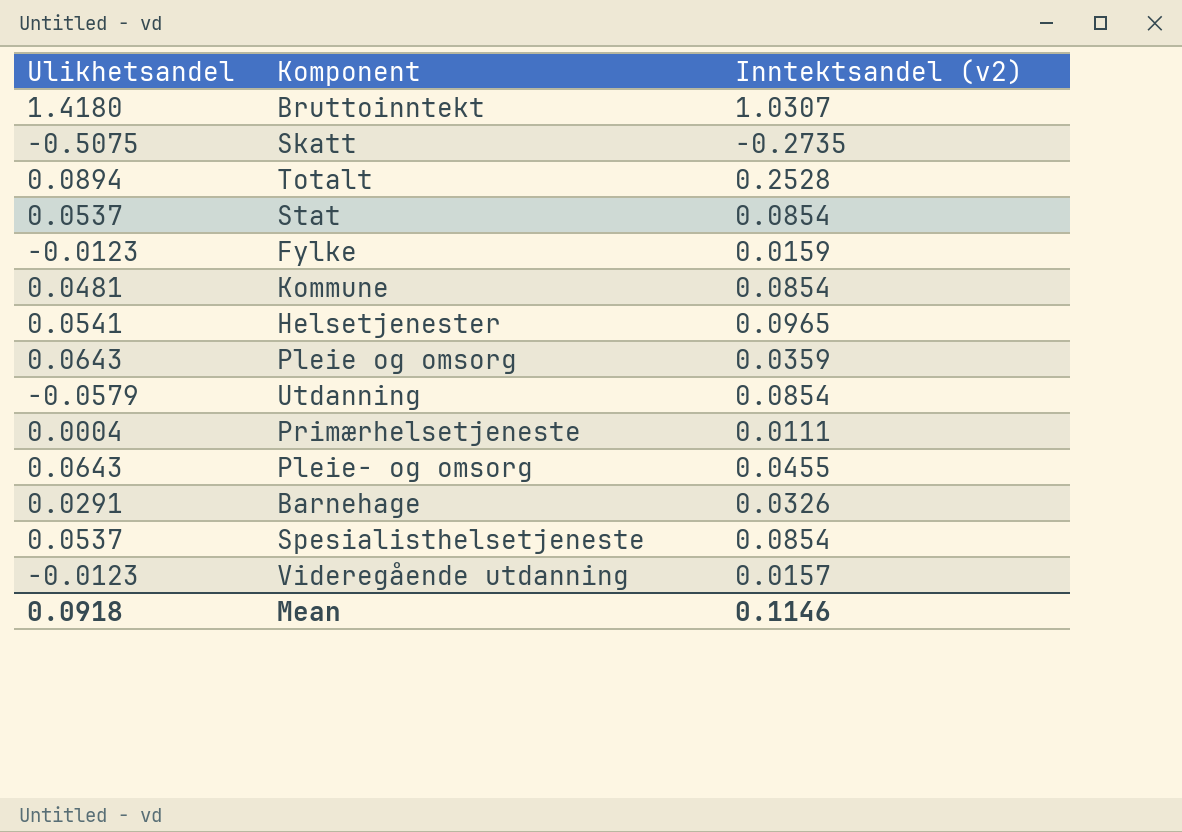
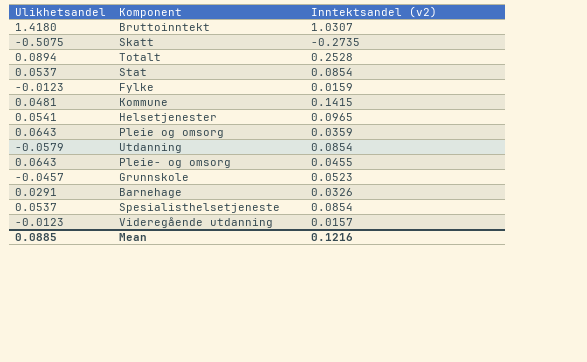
row Primærhelsetjeneste: 0.0004 | 0.0111 -> none
Kommune | Inntektsandel (v2): 0.0854 -> 0.1415
row Grunnskole: none -> -0.0457 | 0.0523
Mean | Ulikhetsandel: 0.0918 -> 0.0885
Mean | Inntektsandel (v2): 0.1146 -> 0.1216

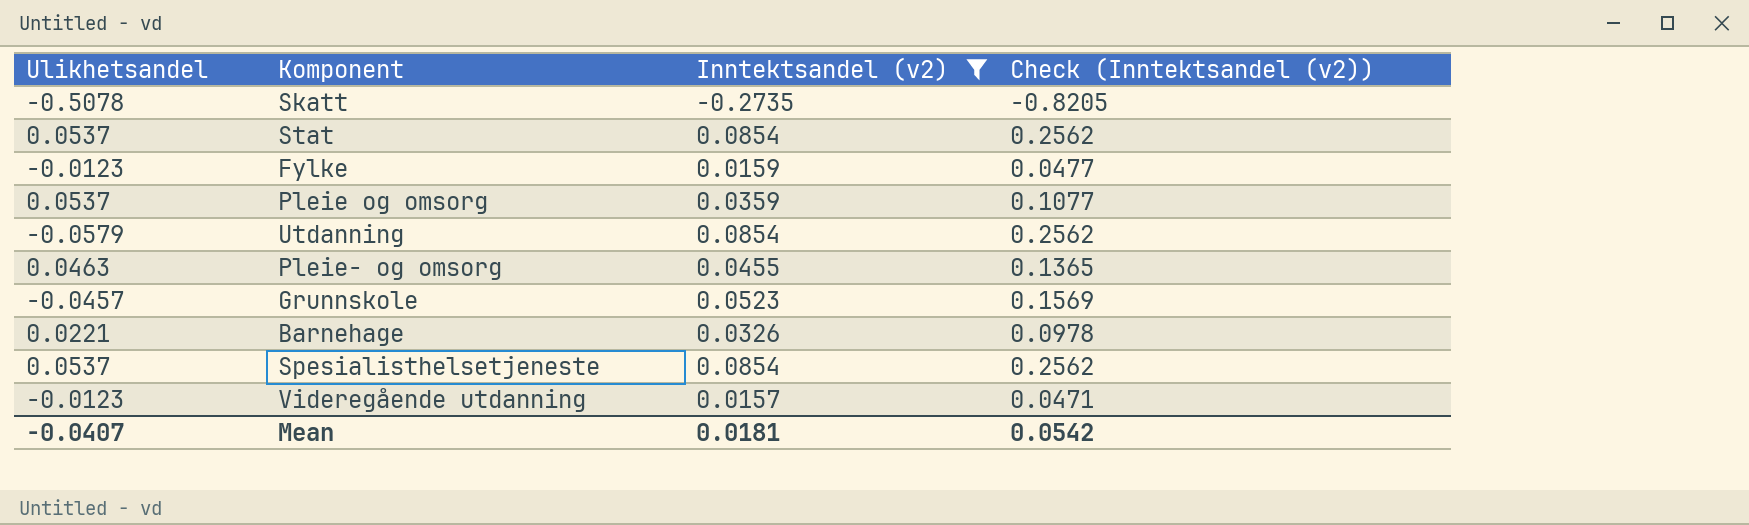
filter: none -> Inntektsandel (v2) <= 0.0854
column Check (Inntektsandel (v2)) | formula: none -> [Inntektsandel (v2)] * 3
Skatt | Ulikhetsandel: -0.5075 -> -0.5078
Pleie og omsorg | Ulikhetsandel: 0.0643 -> 0.0537
Pleie- og omsorg | Ulikhetsandel: 0.0643 -> 0.0463
Barnehage | Ulikhetsandel: 0.0291 -> 0.0221
Mean | Ulikhetsandel: 0.0885 -> -0.0407
Mean | Inntektsandel (v2): 0.1216 -> 0.0181

